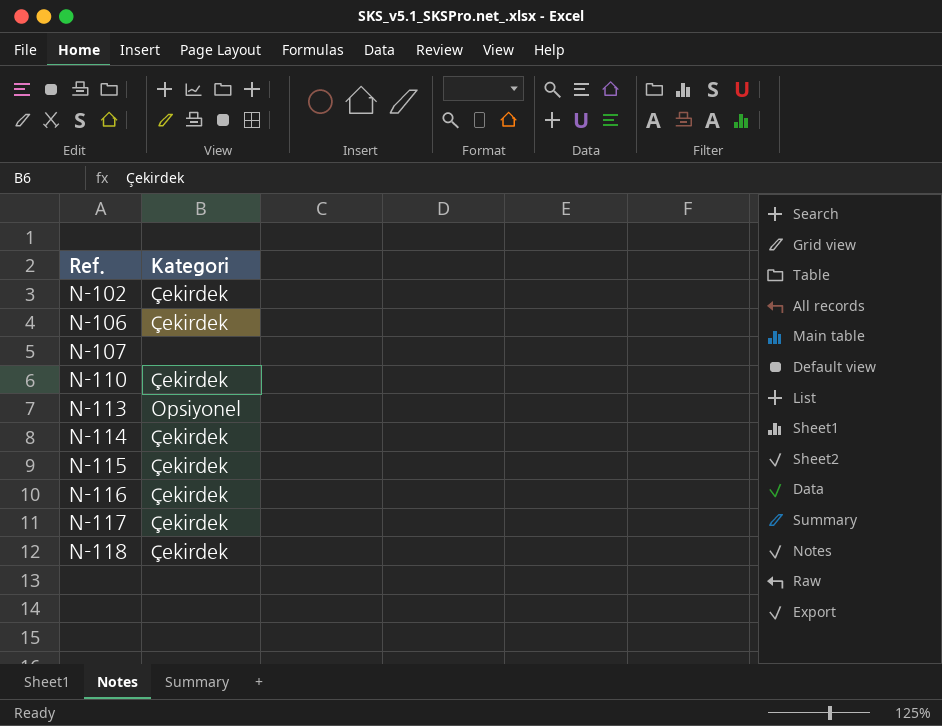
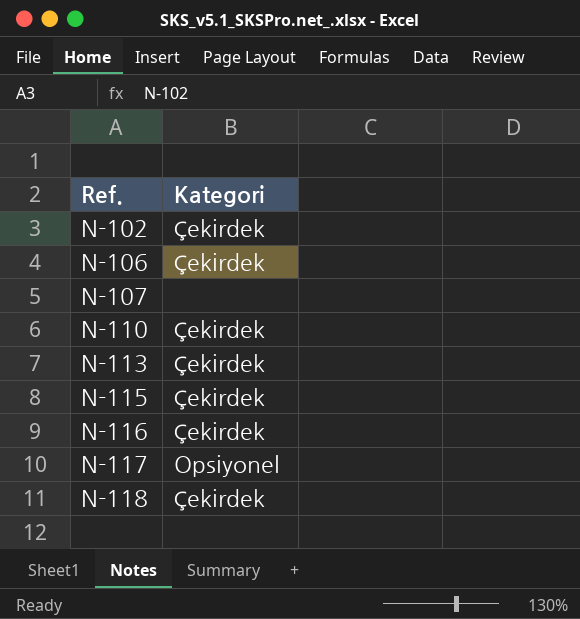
row N-114: Çekirdek -> none
N-113 | Kategori: Opsiyonel -> Çekirdek
N-117 | Kategori: Çekirdek -> Opsiyonel

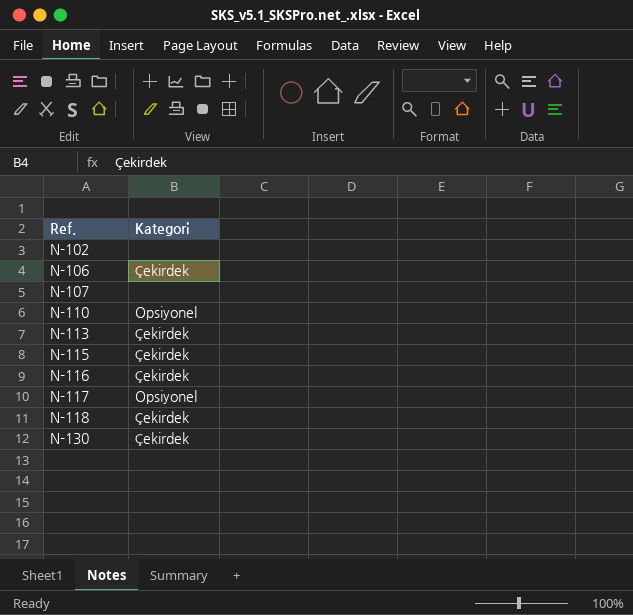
N-102 | Kategori: Çekirdek -> none
N-110 | Kategori: Çekirdek -> Opsiyonel
row N-130: none -> Çekirdek

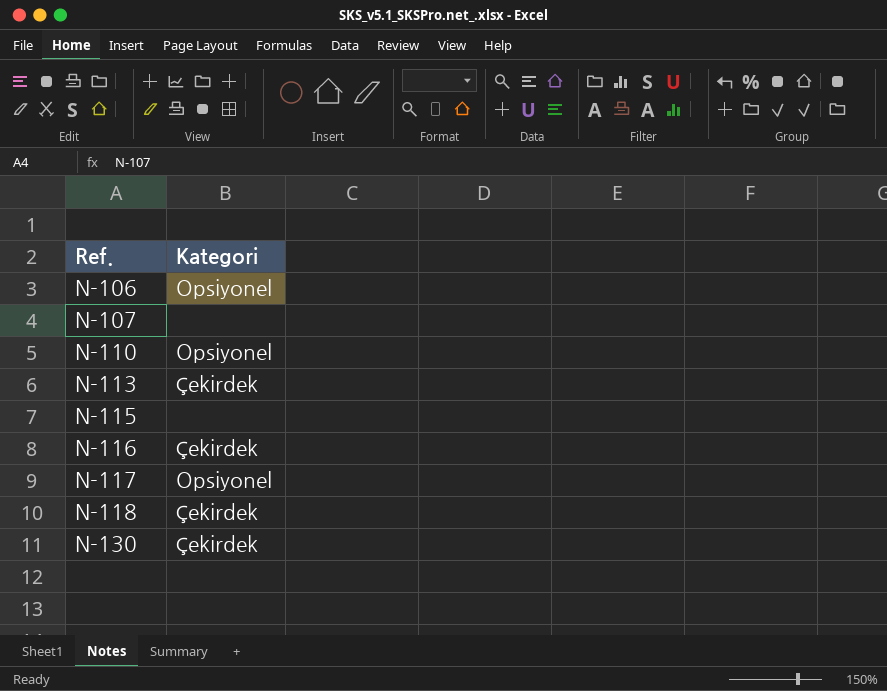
row N-102: none -> none
N-106 | Kategori: Çekirdek -> Opsiyonel
N-115 | Kategori: Çekirdek -> none

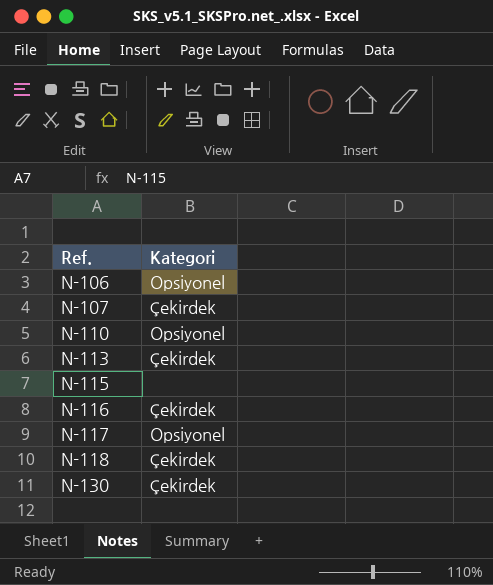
N-107 | Kategori: none -> Çekirdek

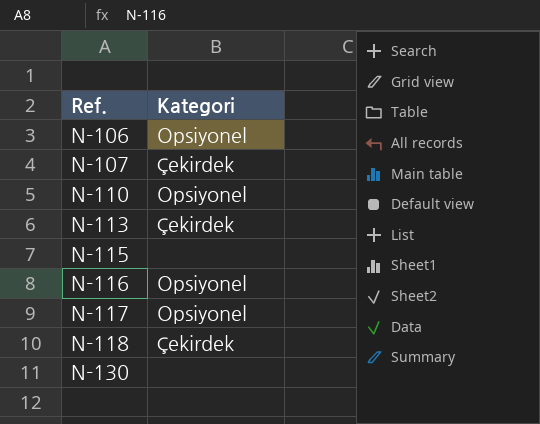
N-116 | Kategori: Çekirdek -> Opsiyonel
N-130 | Kategori: Çekirdek -> none

